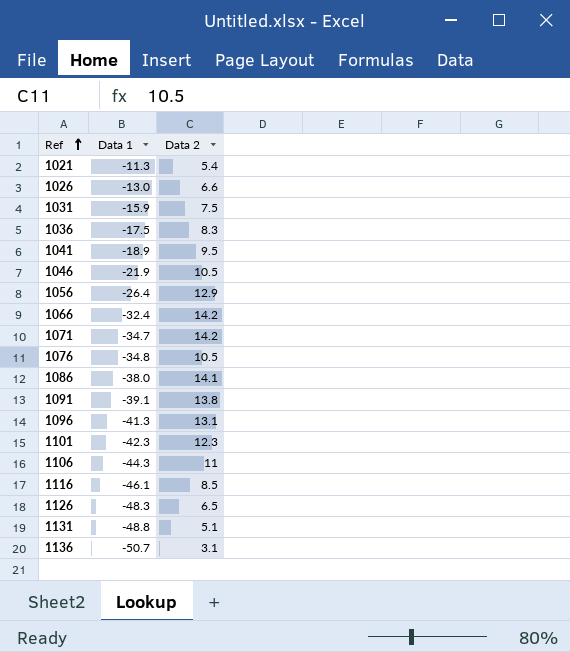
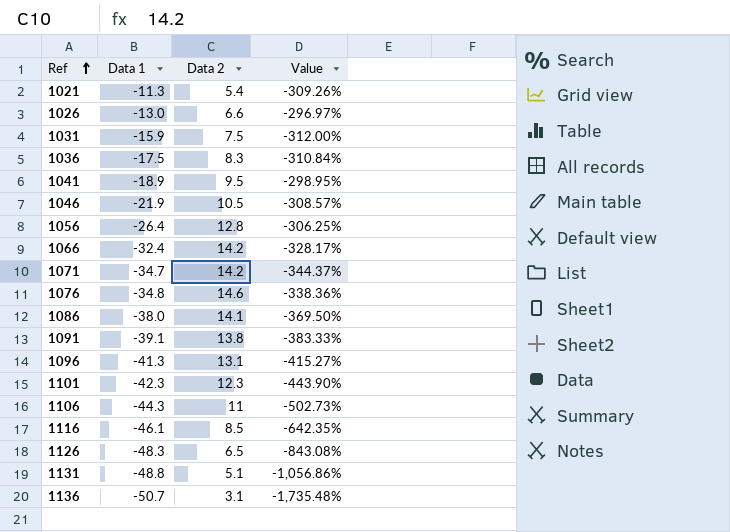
column Value | formula: none -> ([Data 1] - [Data 2]) / [Data 2]
1056 | Data 2: 12.9 -> 12.8
1076 | Data 2: 10.5 -> 14.6

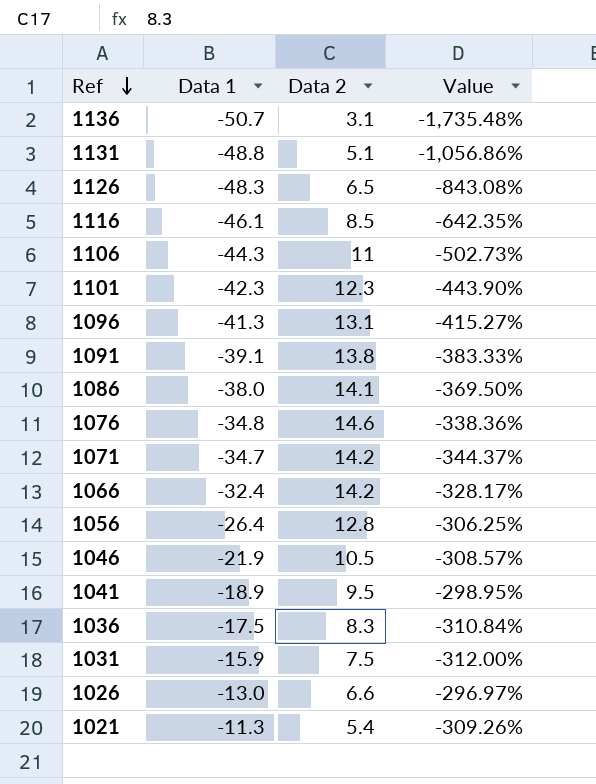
row order: Ref ascending -> Ref descending

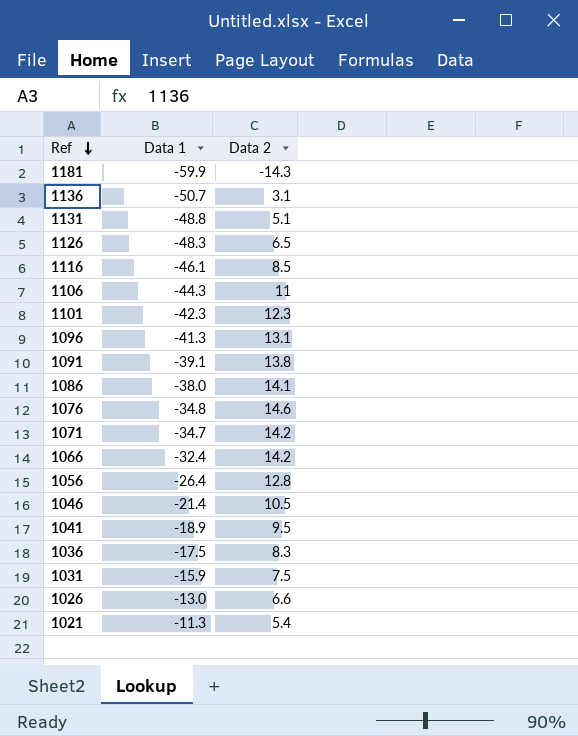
column Value | formula: ([Data 1] - [Data 2]) / [Data 2] -> none
row 1181: none -> -59.9 | -14.3
1046 | Data 1: -21.9 -> -21.4

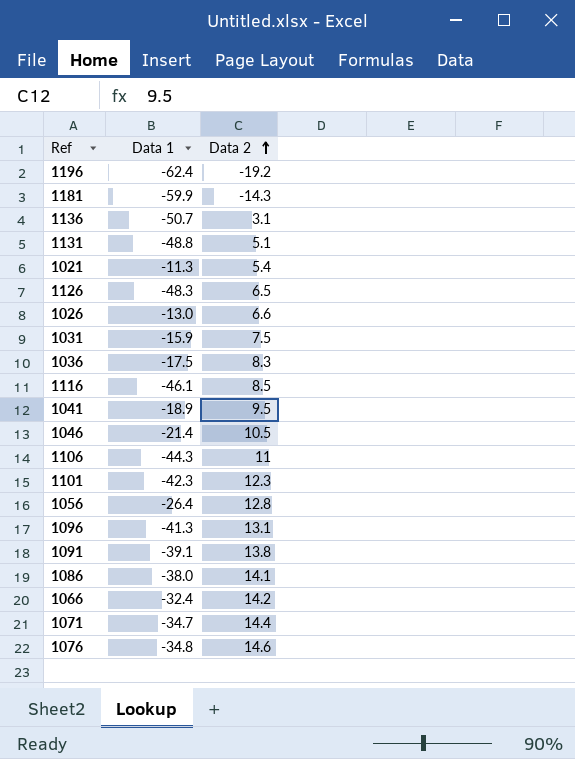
row order: Ref descending -> Data 2 ascending
row 1196: none -> -62.4 | -19.2
1071 | Data 2: 14.2 -> 14.4

